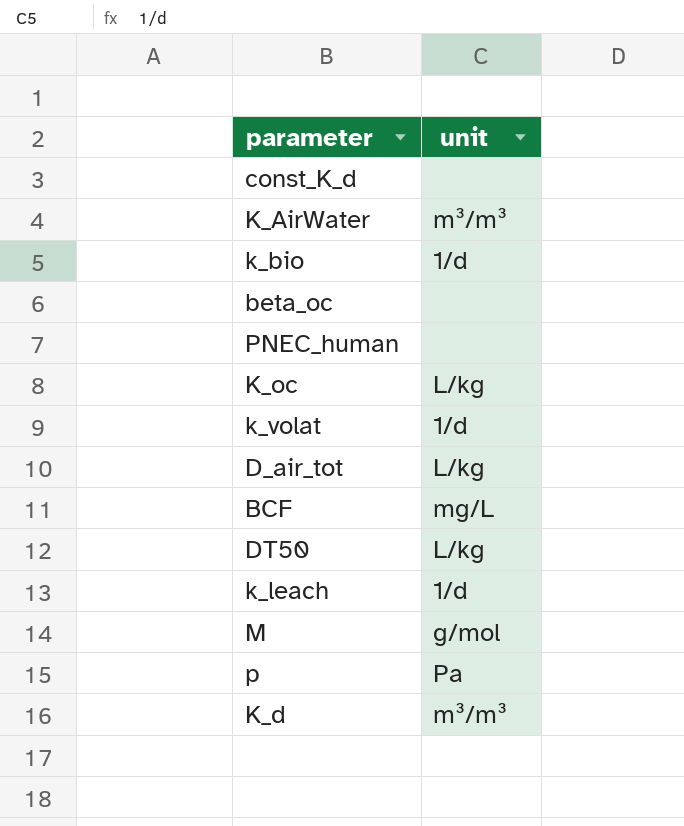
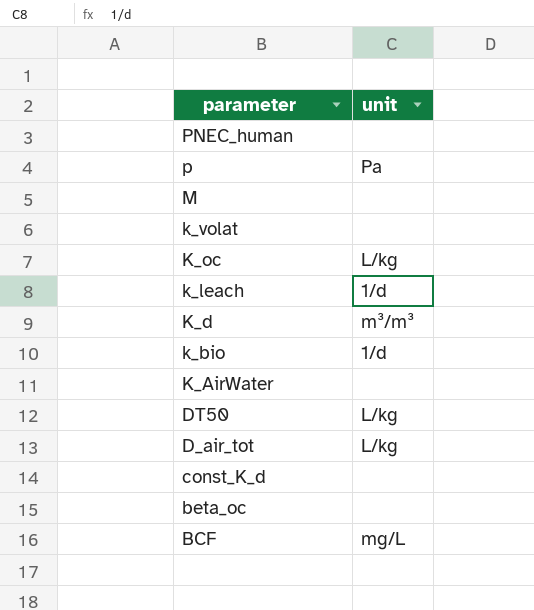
row order: none -> parameter descending
M | unit: g/mol -> none
k_volat | unit: 1/d -> none
K_AirWater | unit: m³/m³ -> none

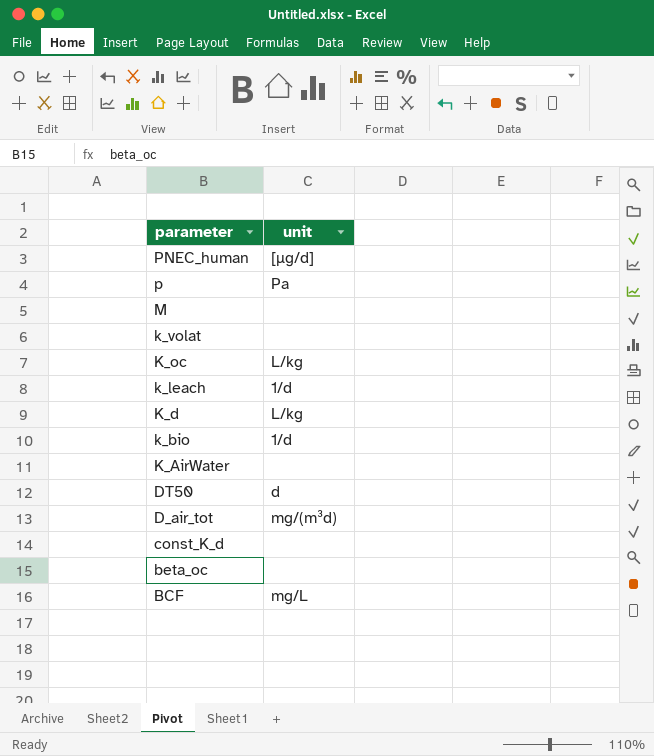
PNEC_human | unit: none -> [µg/d]
K_d | unit: m³/m³ -> L/kg
DT50 | unit: L/kg -> d
D_air_tot | unit: L/kg -> mg/(m³d)

